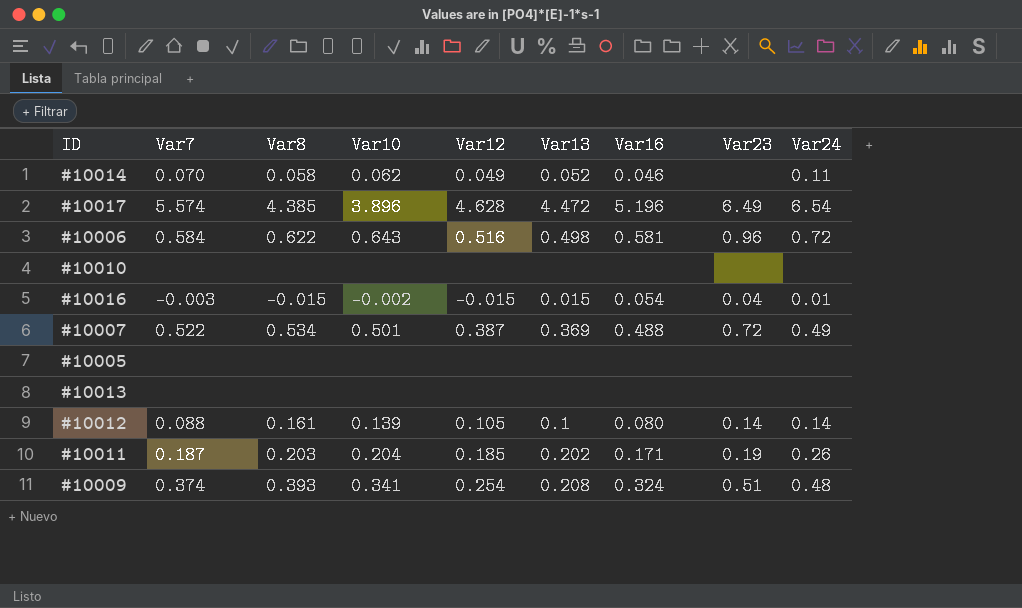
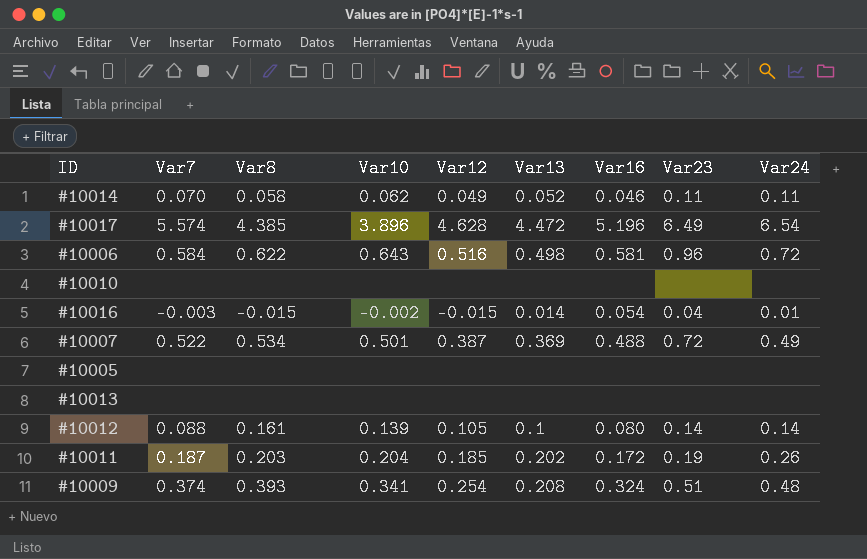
#10014 | Var23: none -> 0.11
#10016 | Var13: 0.015 -> 0.014
#10011 | Var16: 0.171 -> 0.172

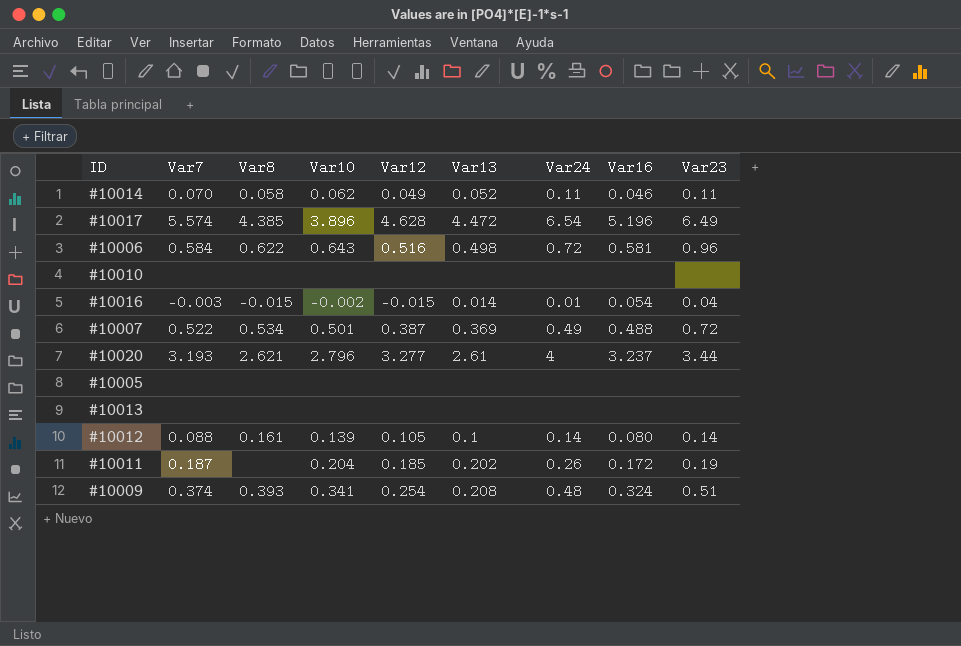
column Var24 | position: 9 -> 7
row #10020: none -> 3.193 | 2.621 | 2.796 | 3.277 | 2.61 | 4 | 3.237 | 3.44
#10011 | Var8: 0.203 -> none

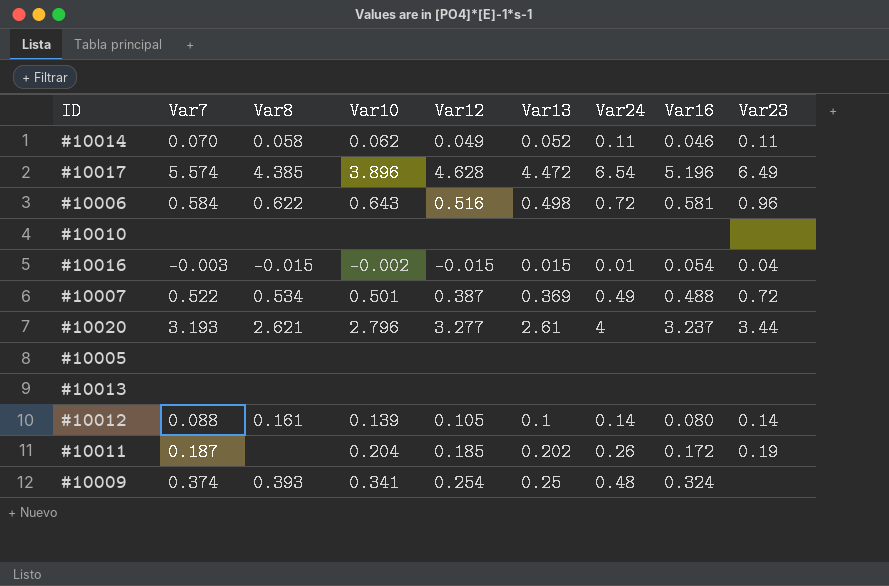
#10016 | Var13: 0.014 -> 0.015
#10009 | Var13: 0.208 -> 0.25
#10009 | Var23: 0.51 -> none

